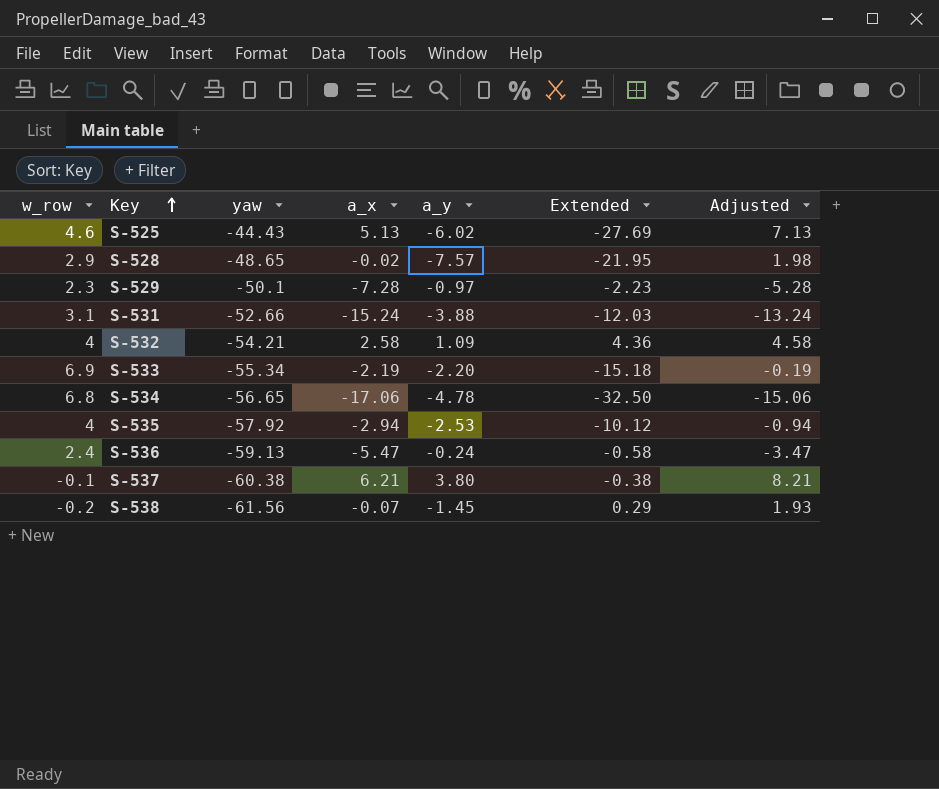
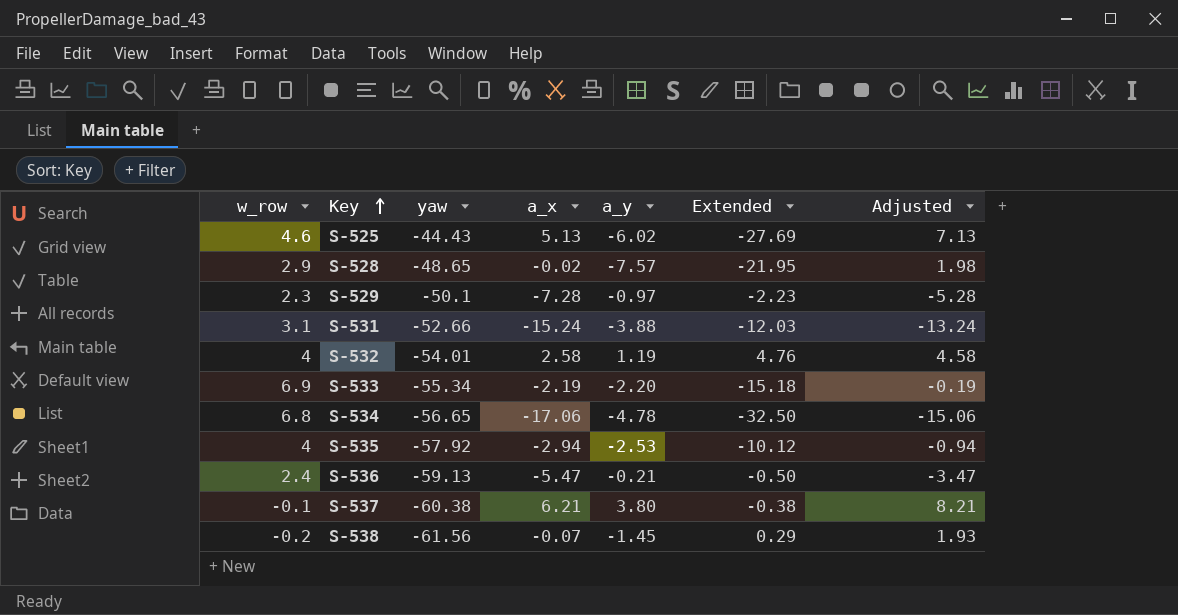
S-532 | yaw: -54.21 -> -54.01
S-532 | a_y: 1.09 -> 1.19
S-532 | Extended: 4.36 -> 4.76
S-536 | a_y: -0.24 -> -0.21
S-536 | Extended: -0.58 -> -0.50

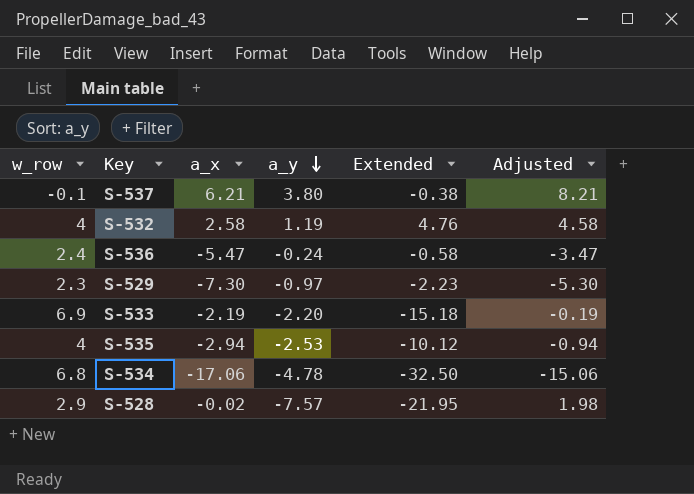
row order: Key ascending -> a_y descending
column yaw | position: 3 -> none
row S-525: 4.6 | -44.43 | 5.13 | -6.02 | -27.69 | 7.13 -> none
row S-531: 3.1 | -52.66 | -15.24 | -3.88 | -12.03 | -13.24 -> none
row S-538: -0.2 | -61.56 | -0.07 | -1.45 | 0.29 | 1.93 -> none
S-536 | a_y: -0.21 -> -0.24
S-536 | Extended: -0.50 -> -0.58
S-529 | a_x: -7.28 -> -7.30
S-529 | Adjusted: -5.28 -> -5.30

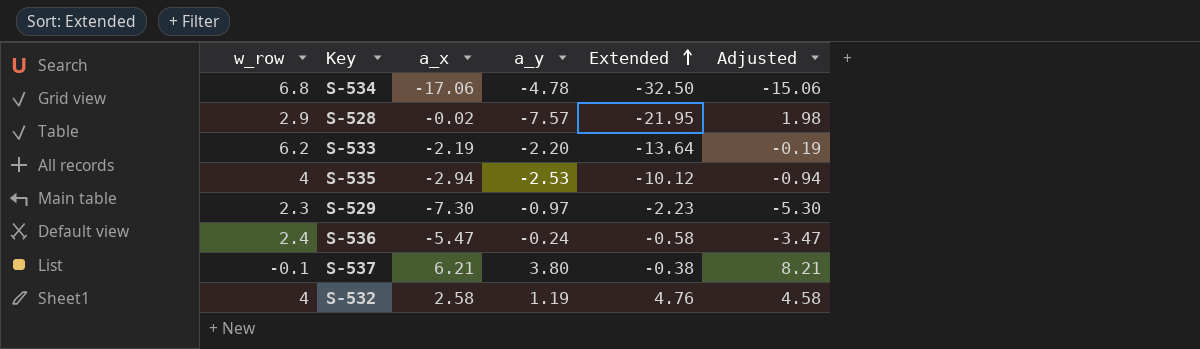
row order: a_y descending -> Extended ascending
S-533 | w_row: 6.9 -> 6.2
S-533 | Extended: -15.18 -> -13.64

